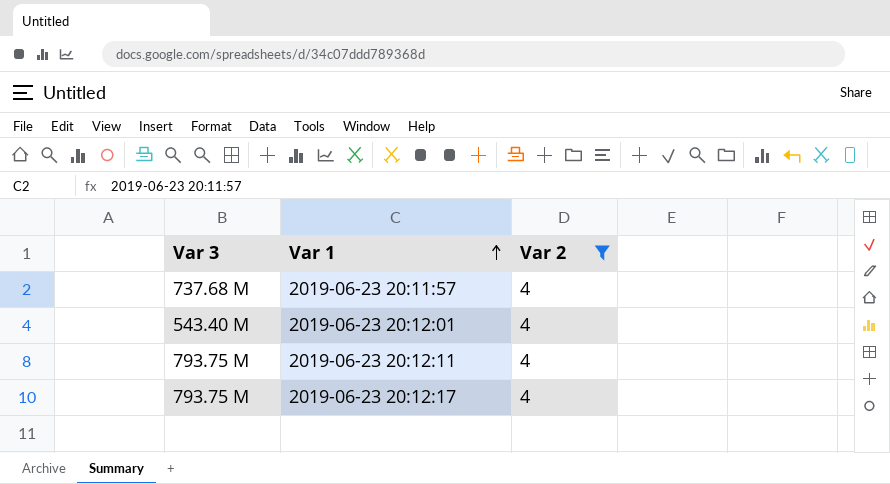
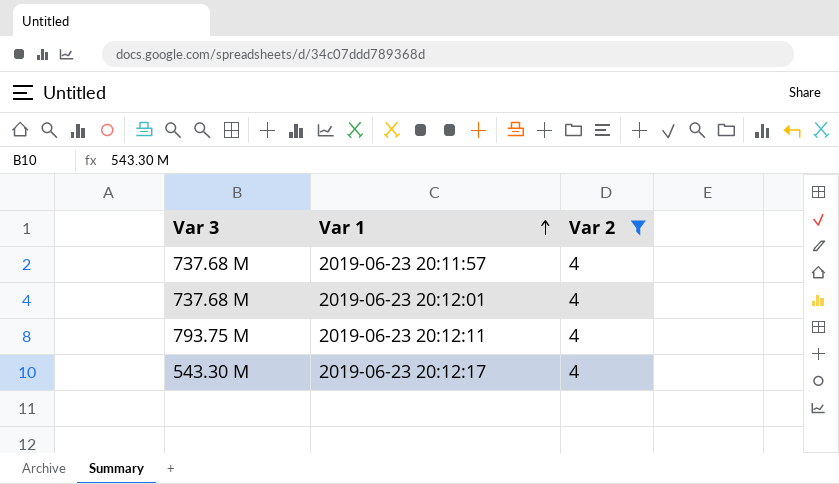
2019-06-23 20:12:01 | Var 3: 543.40 M -> 737.68 M
2019-06-23 20:12:17 | Var 3: 793.75 M -> 543.30 M

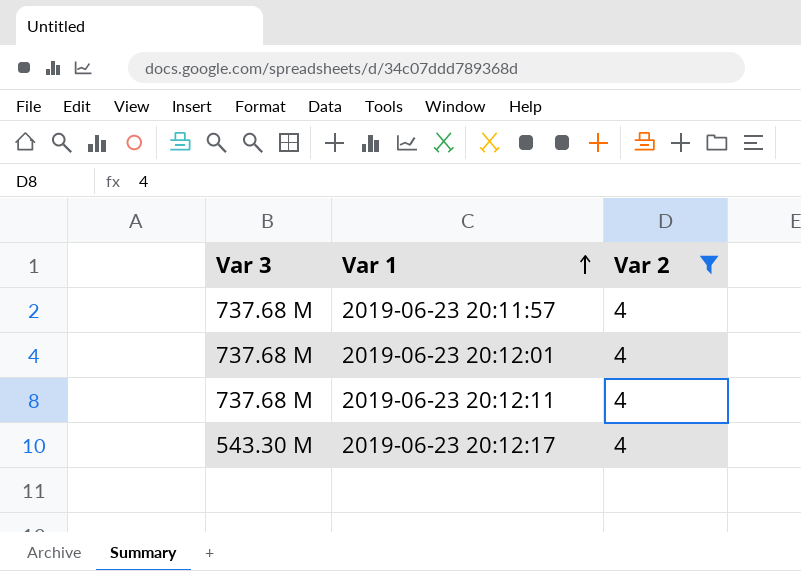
2019-06-23 20:12:11 | Var 3: 793.75 M -> 737.68 M

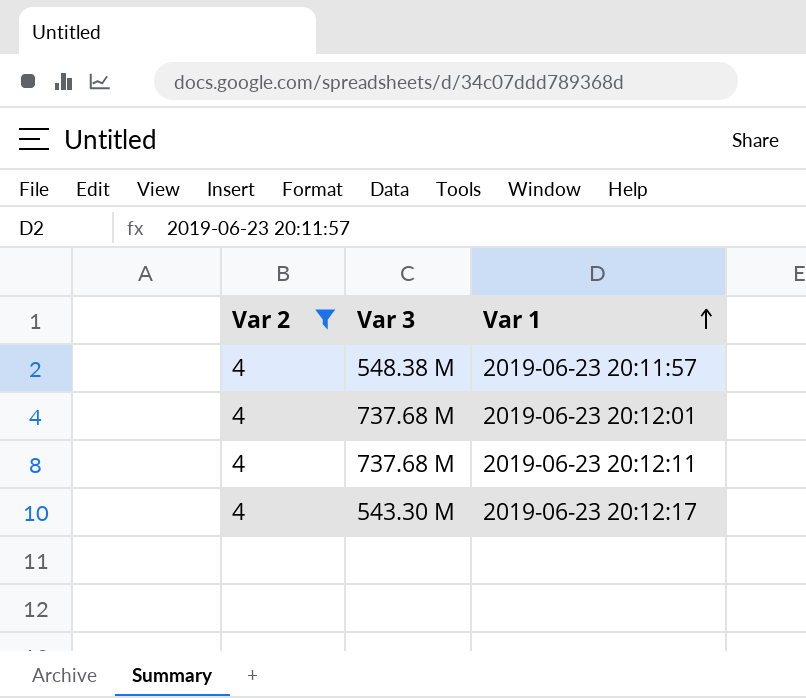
column Var 2 | position: 3 -> 1
2019-06-23 20:11:57 | Var 3: 737.68 M -> 548.38 M

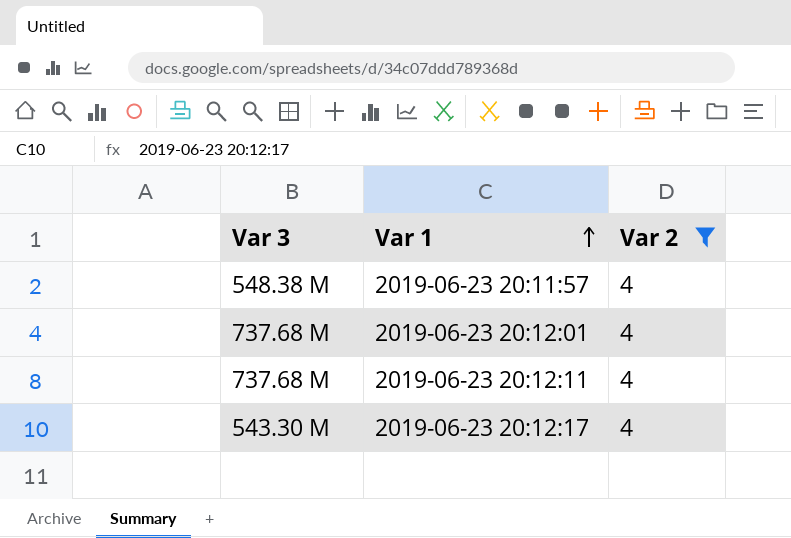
column Var 2 | position: 1 -> 3

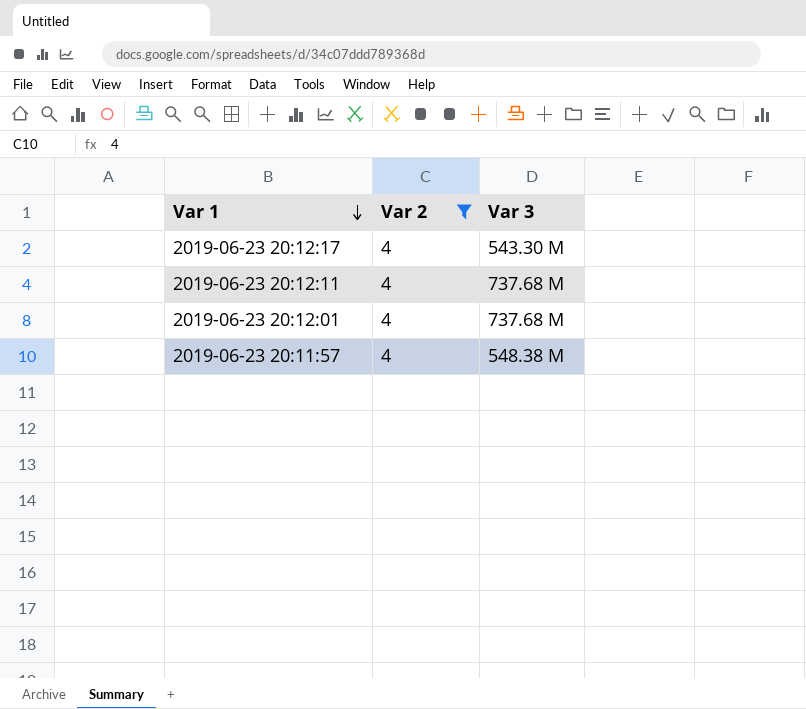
row order: Var 1 ascending -> Var 1 descending
column Var 3 | position: 1 -> 3

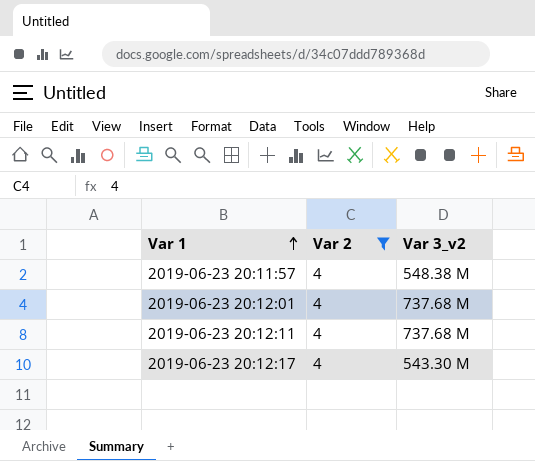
row order: Var 1 descending -> Var 1 ascending
column name: Var 3 -> Var 3_v2

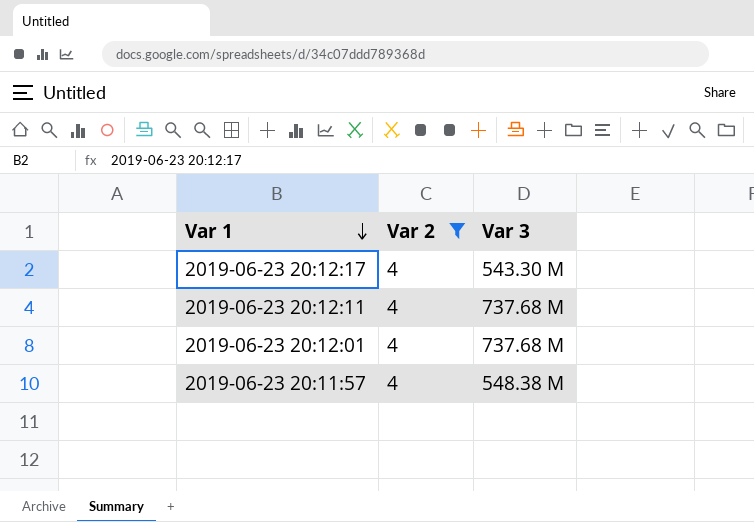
row order: Var 1 ascending -> Var 1 descending
column name: Var 3_v2 -> Var 3

